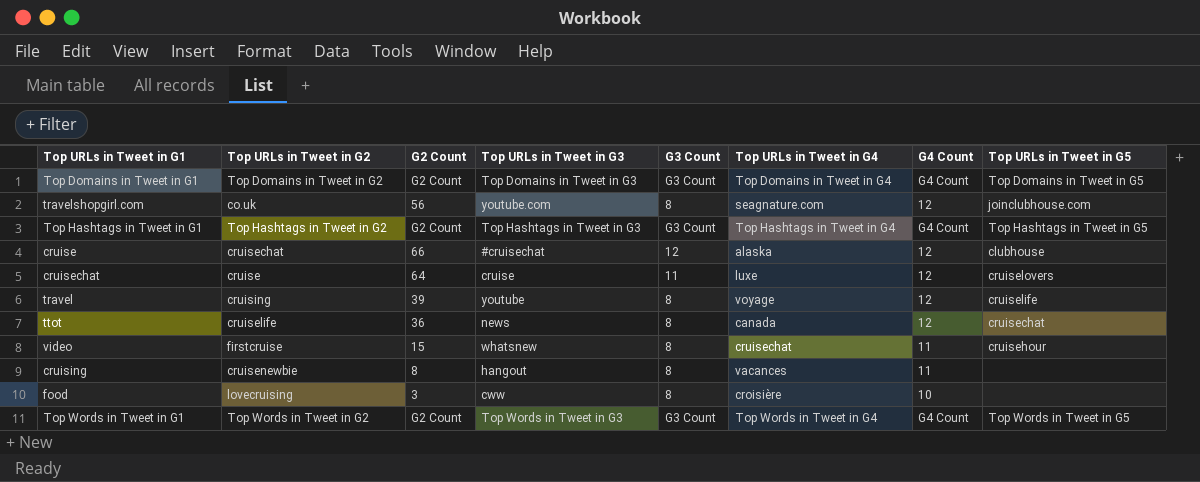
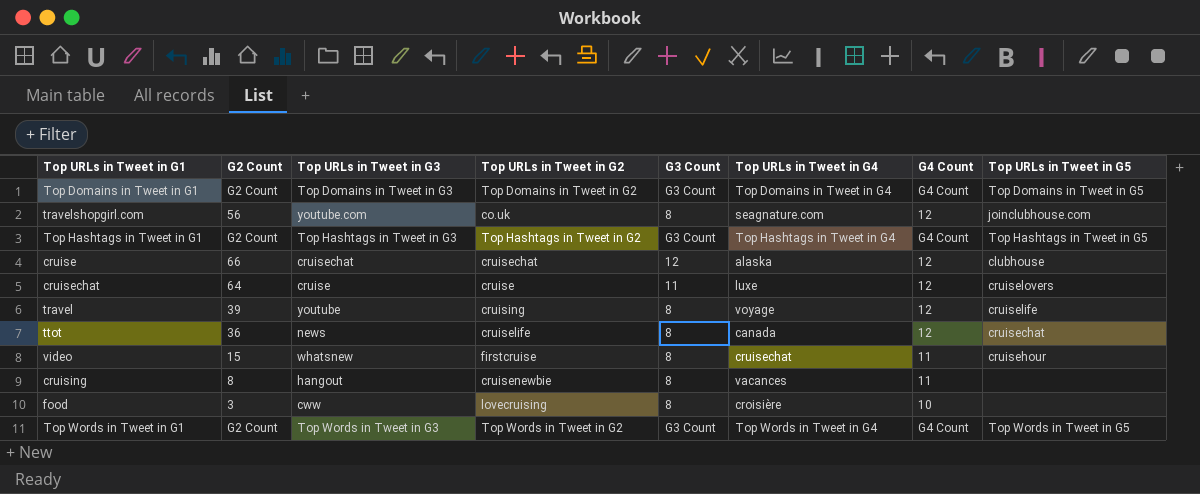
column Top URLs in Tweet in G2 | position: 2 -> 4
cruise | Top URLs in Tweet in G3: #cruisechat -> cruisechat

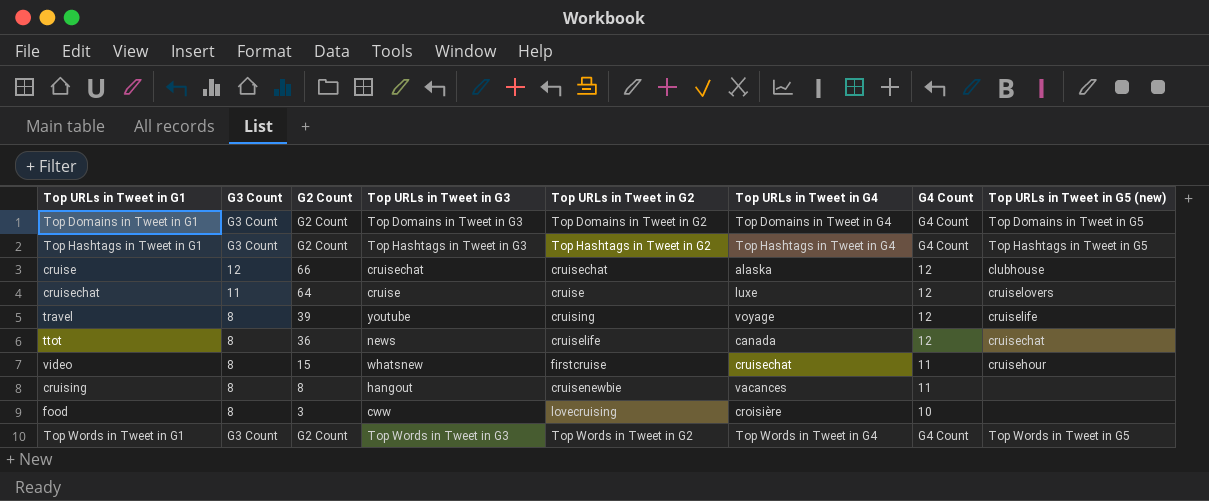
column G3 Count | position: 5 -> 2
column name: Top URLs in Tweet in G5 -> Top URLs in Tweet in G5 (new)
row travelshopgirl.com: 56 | youtube.com | co.uk | 8 | seagnature.com | 12 | joinclubhouse.com -> none

